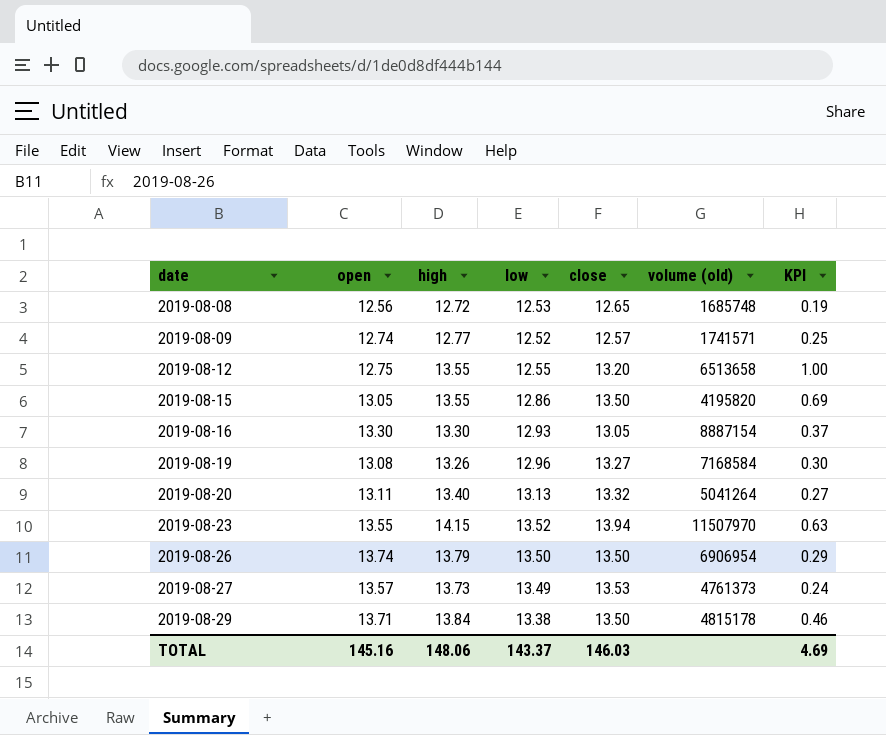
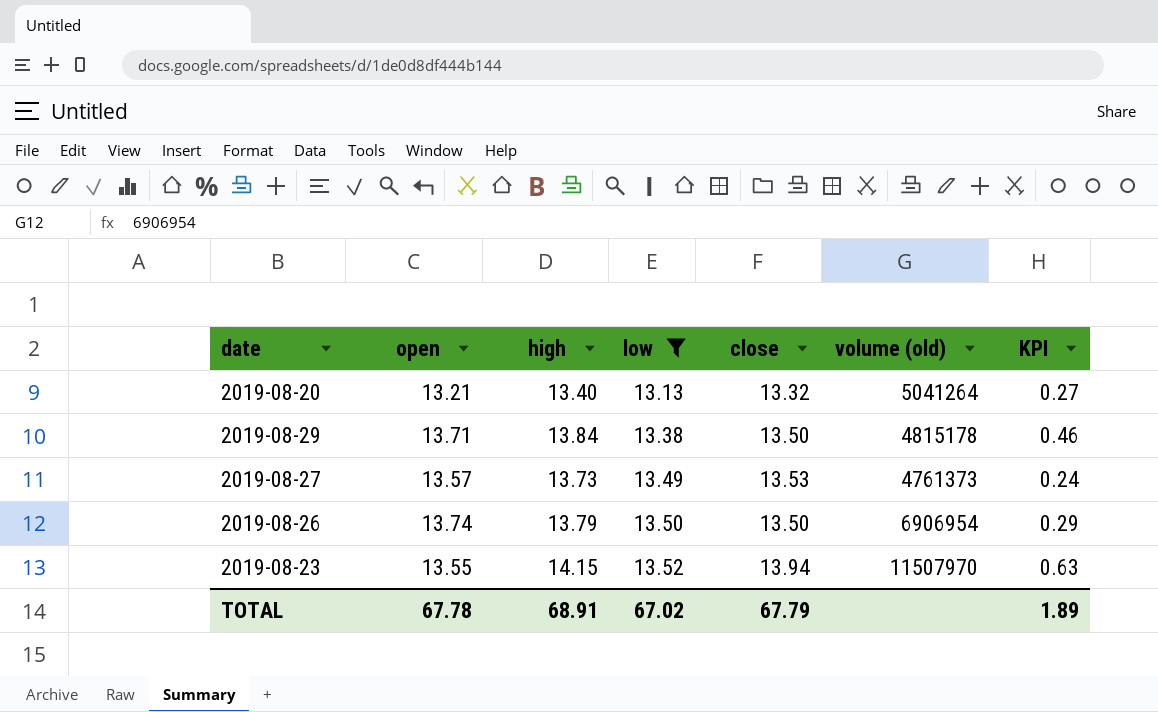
filter: none -> low >= 13.13
row order: date ascending -> low ascending
2019-08-20 | open: 13.11 -> 13.21
TOTAL | open: 145.16 -> 67.78
TOTAL | high: 148.06 -> 68.91
TOTAL | low: 143.37 -> 67.02
TOTAL | close: 146.03 -> 67.79
TOTAL | KPI: 4.69 -> 1.89

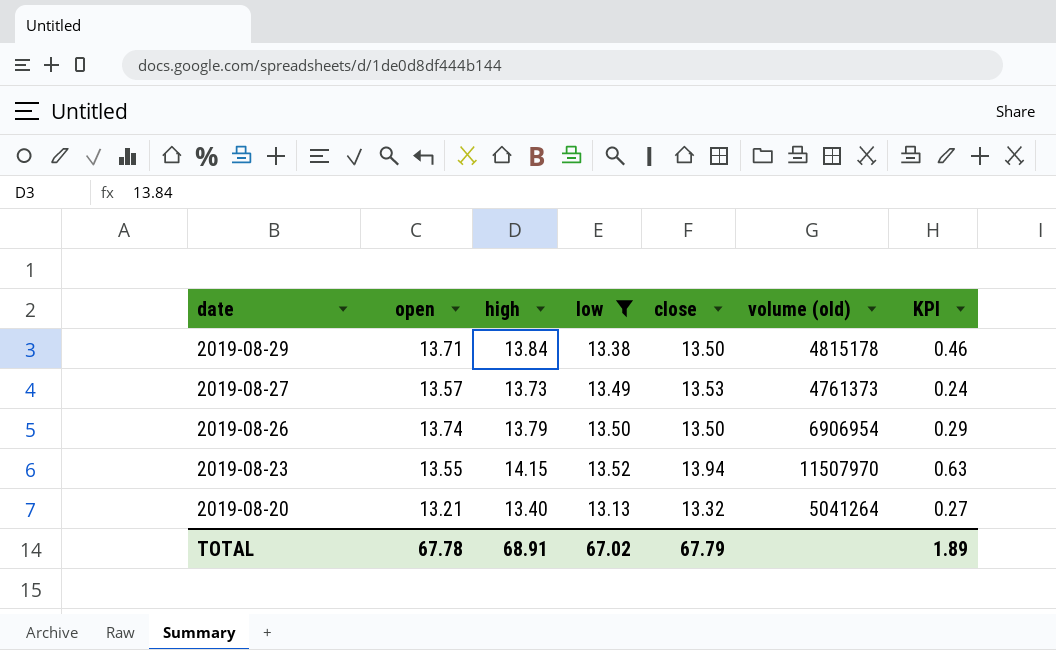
row order: low ascending -> date descending

